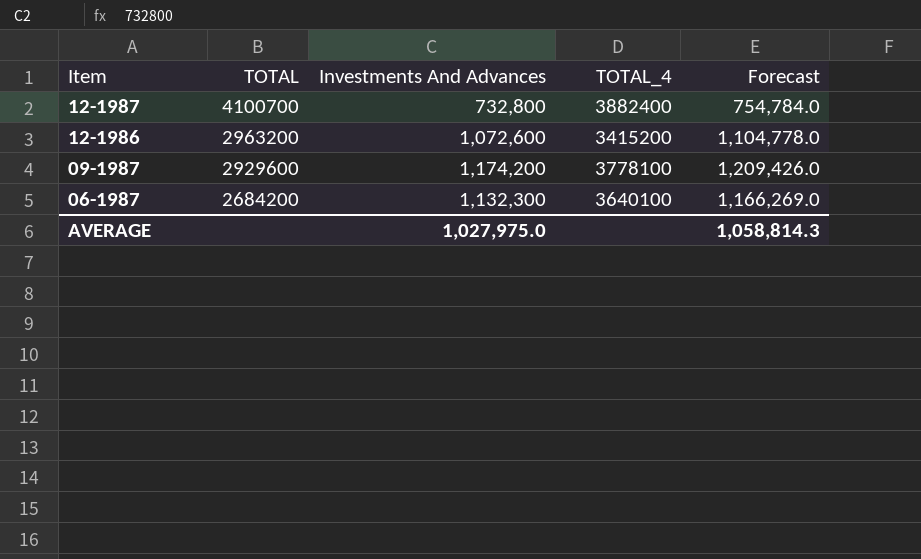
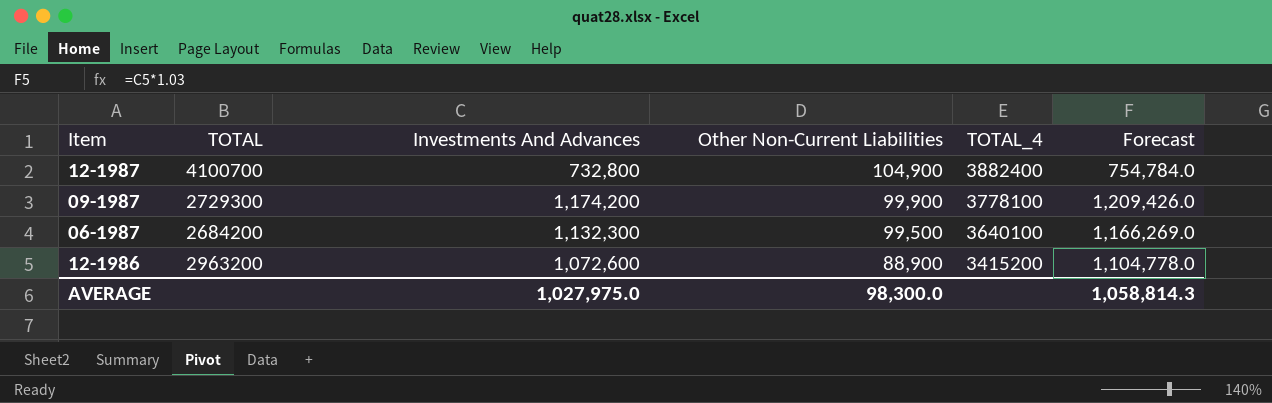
row order: Item descending -> Other Non-Current Liabilities descending
column Other Non-Current Liabilities | position: none -> 4
09-1987 | TOTAL: 2929600 -> 2729300

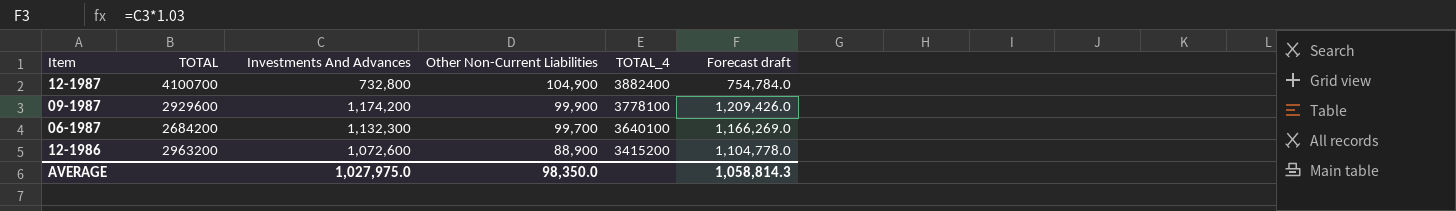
column name: Forecast -> Forecast draft
09-1987 | TOTAL: 2729300 -> 2929600
06-1987 | Other Non-Current Liabilities: 99,500 -> 99,700
AVERAGE | Other Non-Current Liabilities: 98,300.0 -> 98,350.0

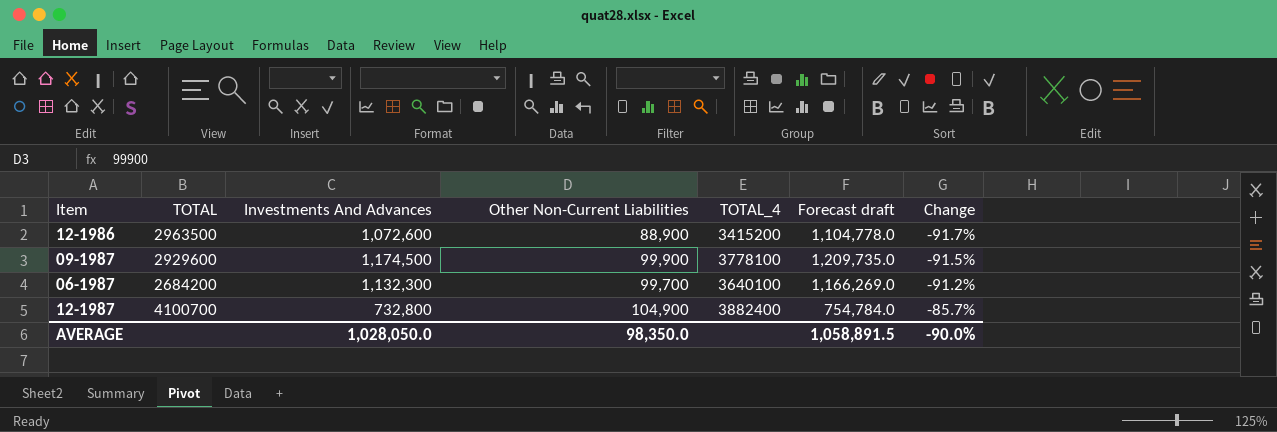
row order: Other Non-Current Liabilities descending -> Change ascending
column Change | formula: none -> ([Other Non-Current Liabilities] - [Investments And Advances]) / [Investments And Advances]
12-1986 | TOTAL: 2963200 -> 2963500
09-1987 | Investments And Advances: 1,174,200 -> 1,174,500
09-1987 | Forecast draft: 1,209,426.0 -> 1,209,735.0
AVERAGE | Investments And Advances: 1,027,975.0 -> 1,028,050.0
AVERAGE | Forecast draft: 1,058,814.3 -> 1,058,891.5

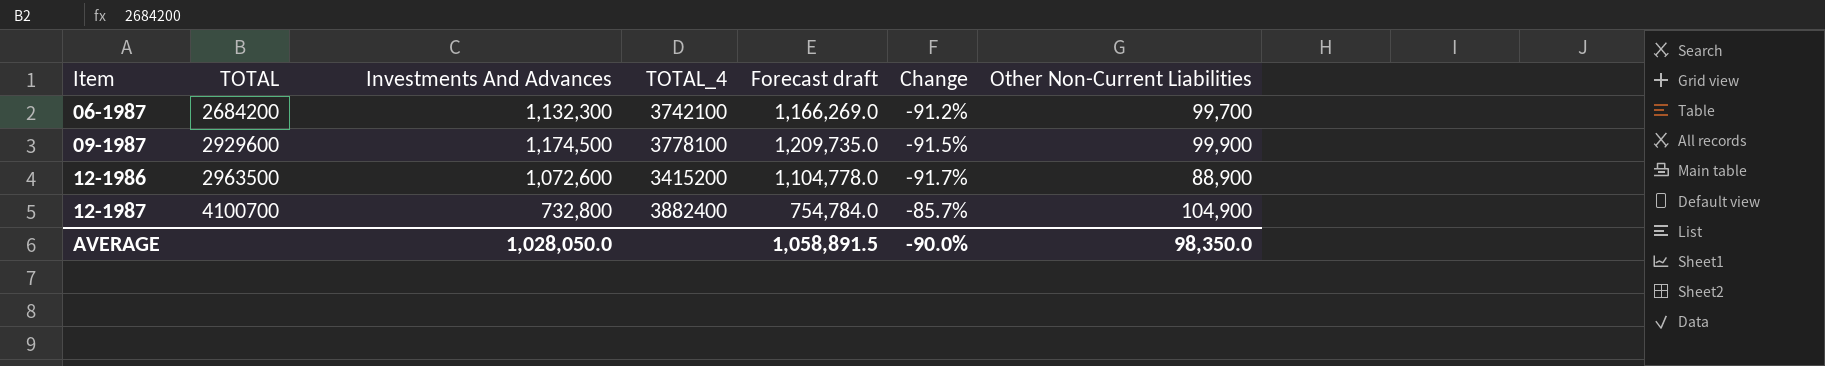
row order: Change ascending -> Item ascending
column Other Non-Current Liabilities | position: 4 -> 7
06-1987 | TOTAL_4: 3640100 -> 3742100

